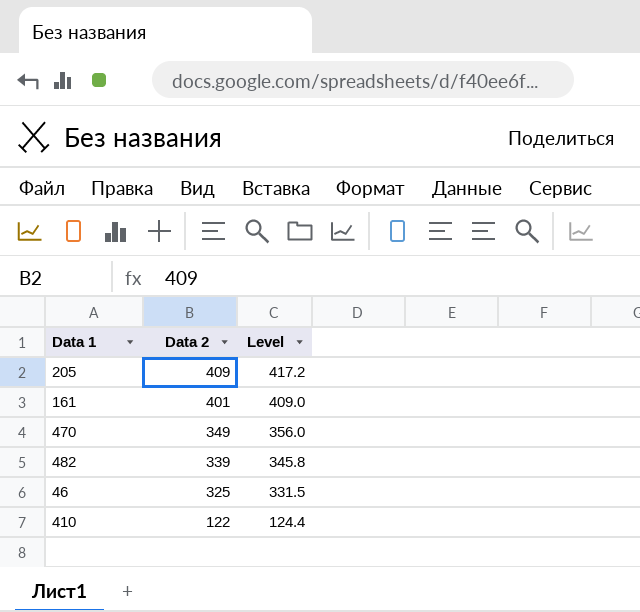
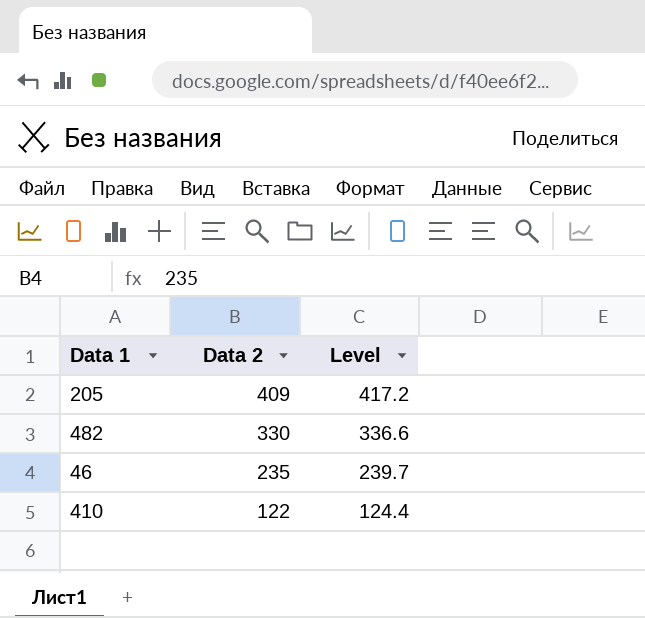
row 161: 401 | 409.0 -> none
row 470: 349 | 356.0 -> none
482 | Data 2: 339 -> 330
482 | Level: 345.8 -> 336.6
46 | Data 2: 325 -> 235
46 | Level: 331.5 -> 239.7

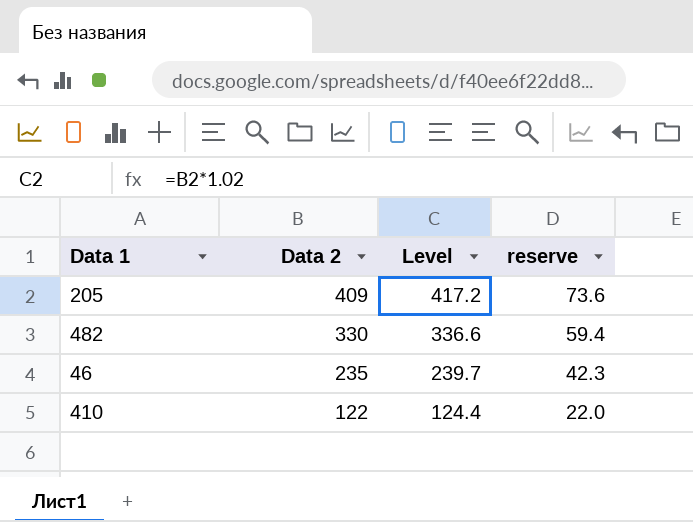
column reserve | formula: none -> [Data 2] * 0.18

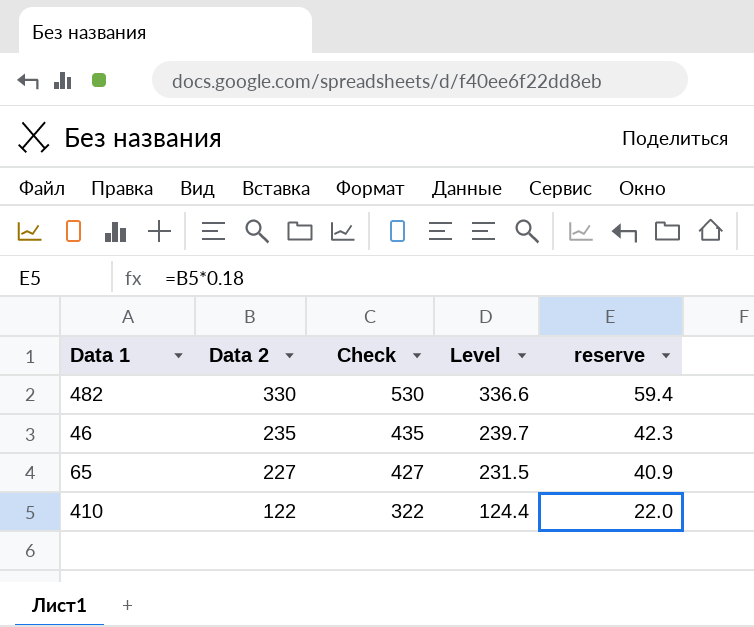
column Check | formula: none -> [Data 2] + 200
row 205: 409 | 417.2 | 73.6 -> none
row 65: none -> 227 | 427 | 231.5 | 40.9

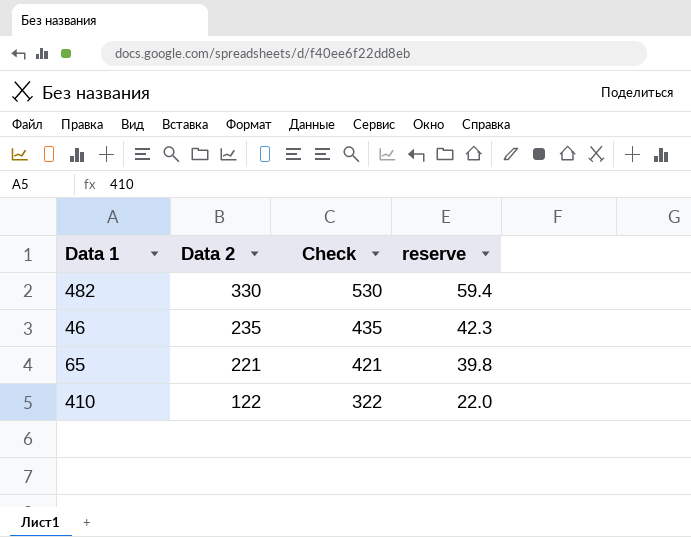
column Level | formula: [Data 2] * 1.02 -> none
65 | Data 2: 227 -> 221
65 | Check: 427 -> 421
65 | reserve: 40.9 -> 39.8

